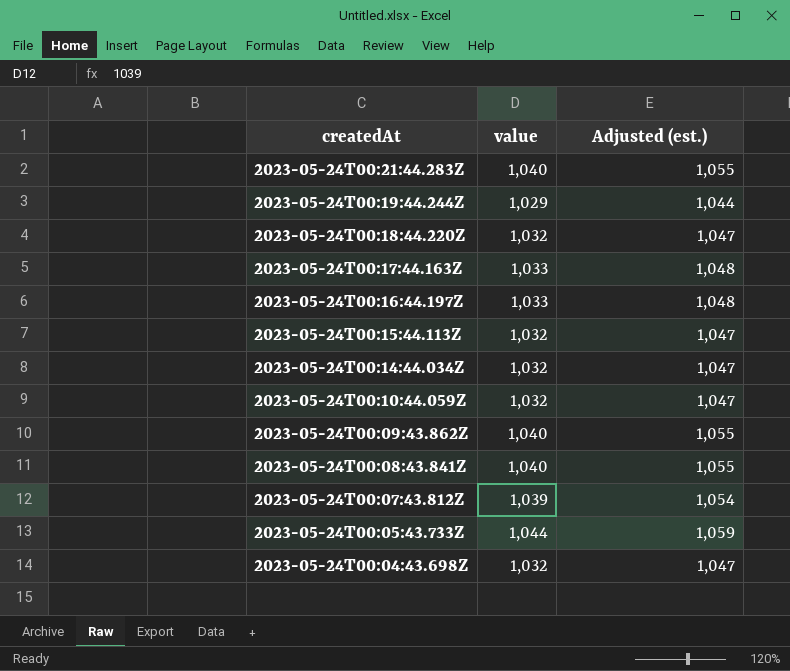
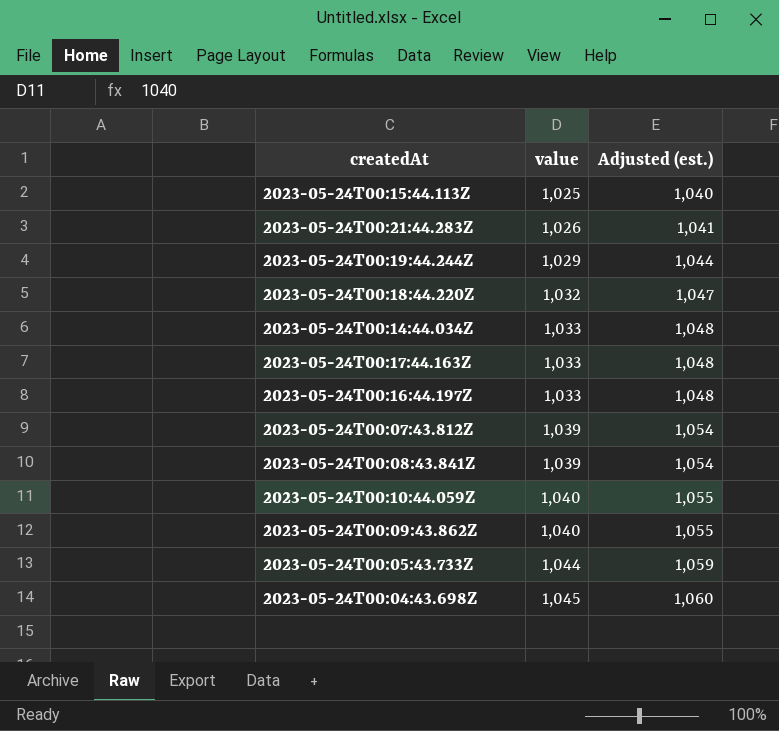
row order: createdAt descending -> value ascending
2023-05-24T00:15:44.113Z | value: 1,032 -> 1,025
2023-05-24T00:15:44.113Z | Adjusted (est.): 1,047 -> 1,040
2023-05-24T00:21:44.283Z | value: 1,040 -> 1,026
2023-05-24T00:21:44.283Z | Adjusted (est.): 1,055 -> 1,041
2023-05-24T00:14:44.034Z | value: 1,032 -> 1,033
2023-05-24T00:14:44.034Z | Adjusted (est.): 1,047 -> 1,048
2023-05-24T00:08:43.841Z | value: 1,040 -> 1,039
2023-05-24T00:08:43.841Z | Adjusted (est.): 1,055 -> 1,054
2023-05-24T00:10:44.059Z | value: 1,032 -> 1,040
2023-05-24T00:10:44.059Z | Adjusted (est.): 1,047 -> 1,055
2023-05-24T00:04:43.698Z | value: 1,032 -> 1,045
2023-05-24T00:04:43.698Z | Adjusted (est.): 1,047 -> 1,060

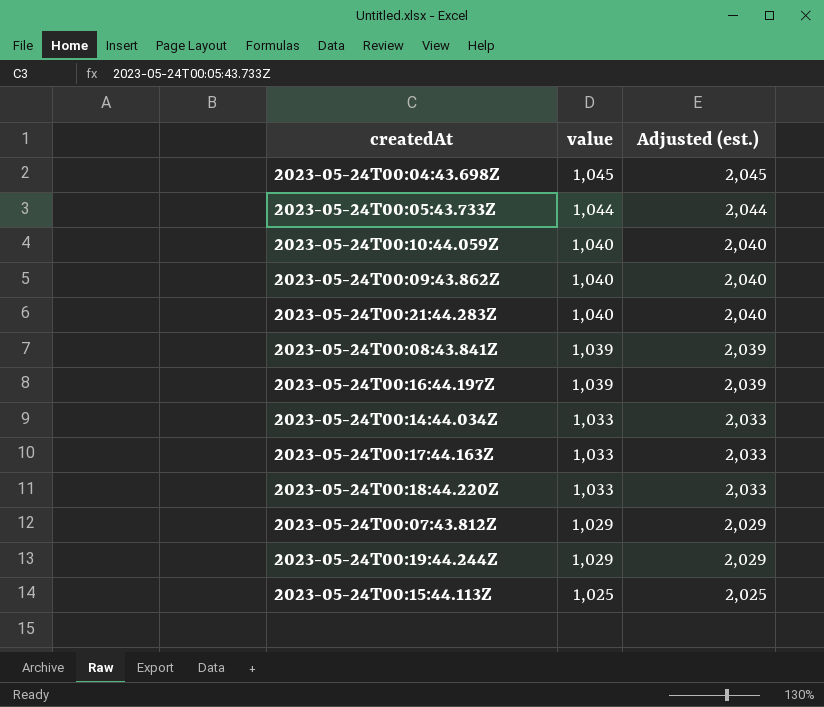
row order: value ascending -> value descending
column Adjusted (est.) | formula: [value] + 15 -> [value] + 1000
2023-05-24T00:21:44.283Z | value: 1,026 -> 1,040
2023-05-24T00:16:44.197Z | value: 1,033 -> 1,039
2023-05-24T00:18:44.220Z | value: 1,032 -> 1,033
2023-05-24T00:07:43.812Z | value: 1,039 -> 1,029

